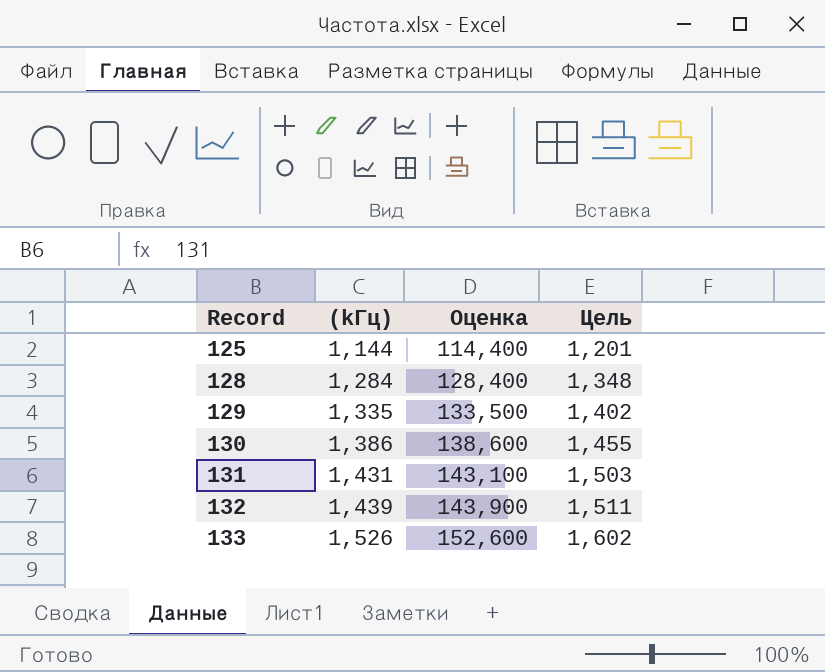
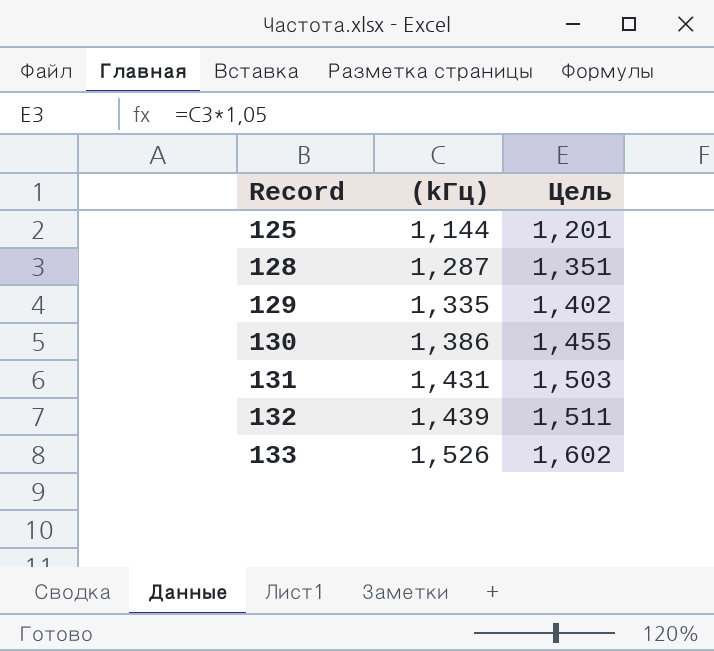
column Оценка | formula: [(kГц)] * 100 -> none
128 | (kГц): 1,284 -> 1,287
128 | Цель: 1,348 -> 1,351

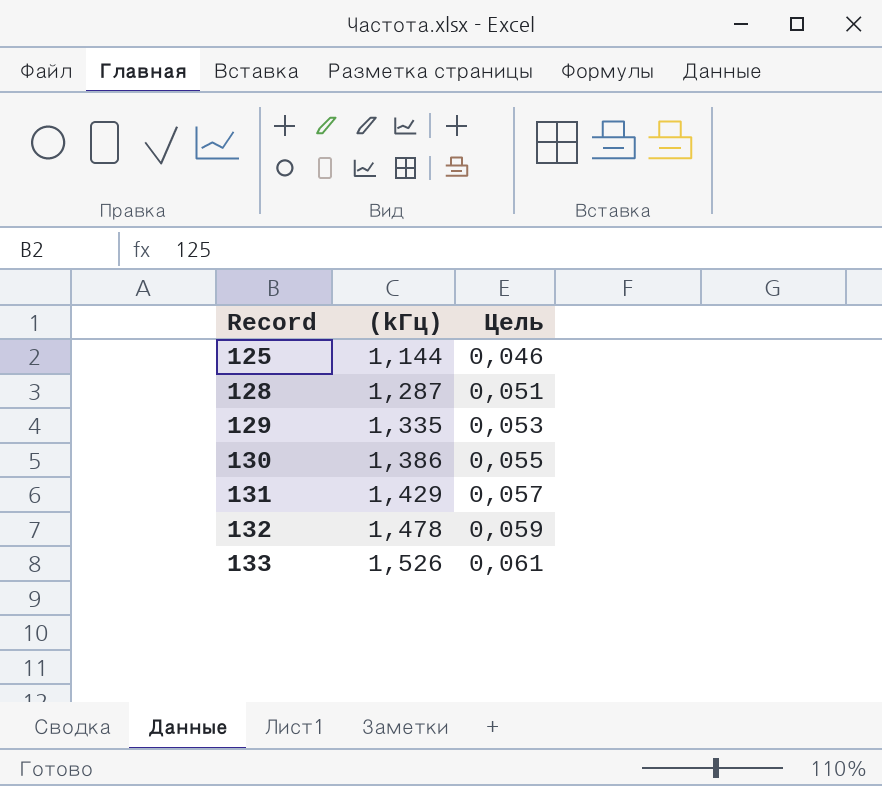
column Цель | formula: [(kГц)] * 1,05 -> [(kГц)] * 0,04
131 | (kГц): 1,431 -> 1,429
132 | (kГц): 1,439 -> 1,478

